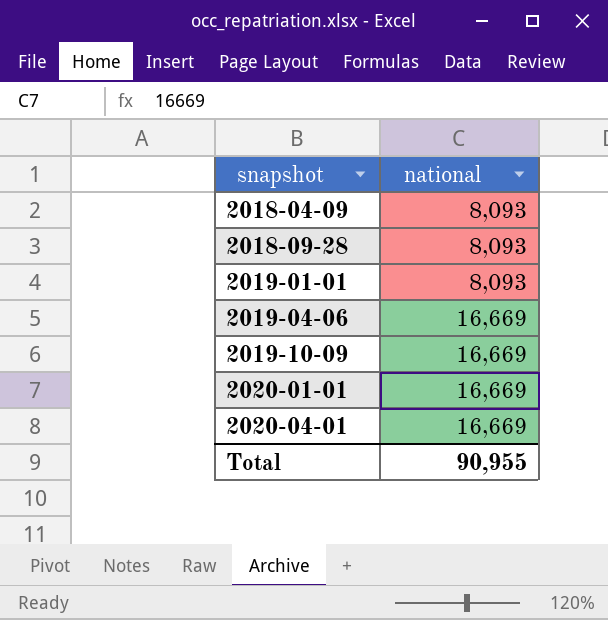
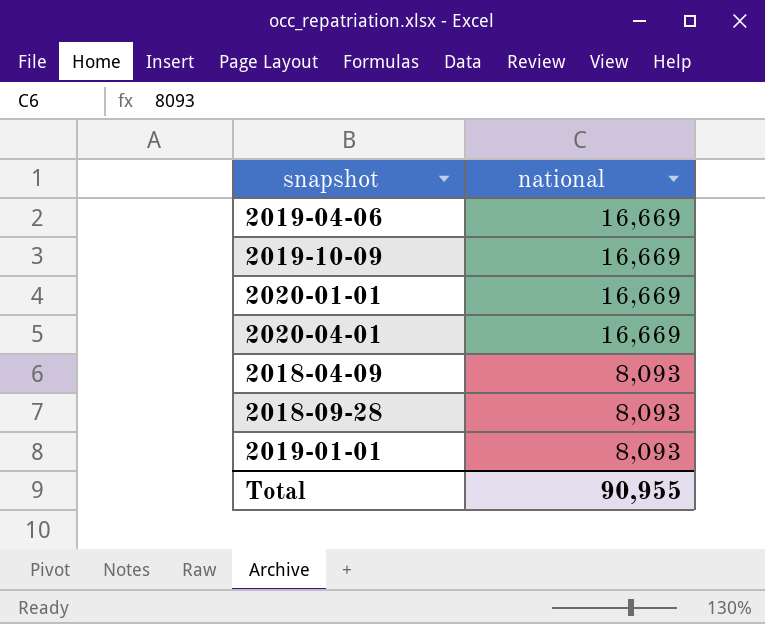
row order: snapshot ascending -> national descending

